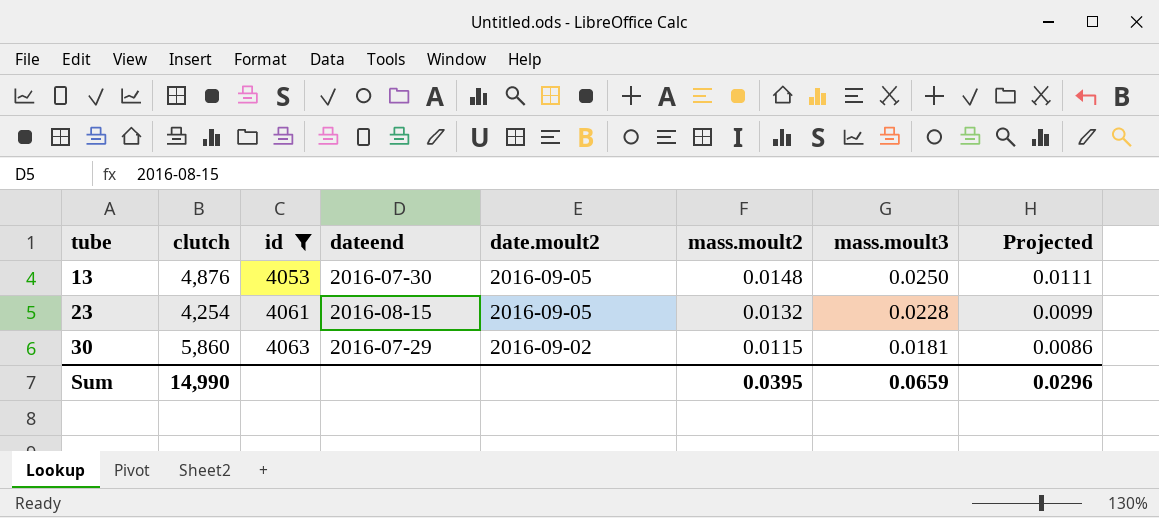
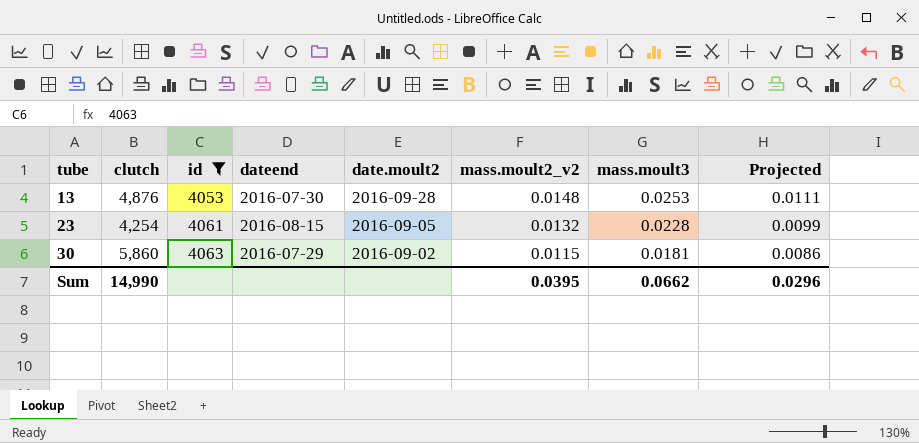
column name: mass.moult2 -> mass.moult2_v2
13 | date.moult2: 2016-09-05 -> 2016-09-28
13 | mass.moult3: 0.0250 -> 0.0253
Sum | mass.moult3: 0.0659 -> 0.0662

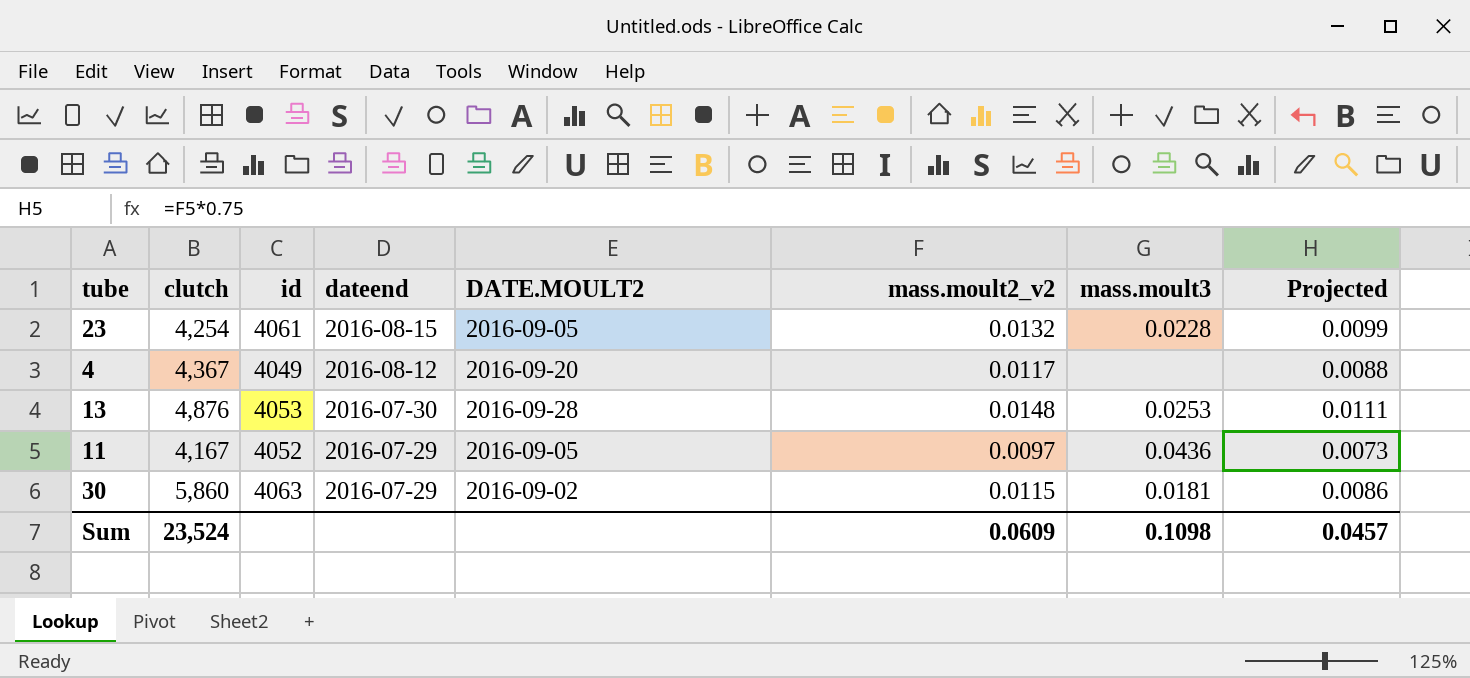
filter: id >= 4053 -> none
row order: tube ascending -> dateend descending
column name: date.moult2 -> DATE.MOULT2
Sum | clutch: 14,990 -> 23,524
Sum | mass.moult2_v2: 0.0395 -> 0.0609
Sum | mass.moult3: 0.0662 -> 0.1098
Sum | Projected: 0.0296 -> 0.0457

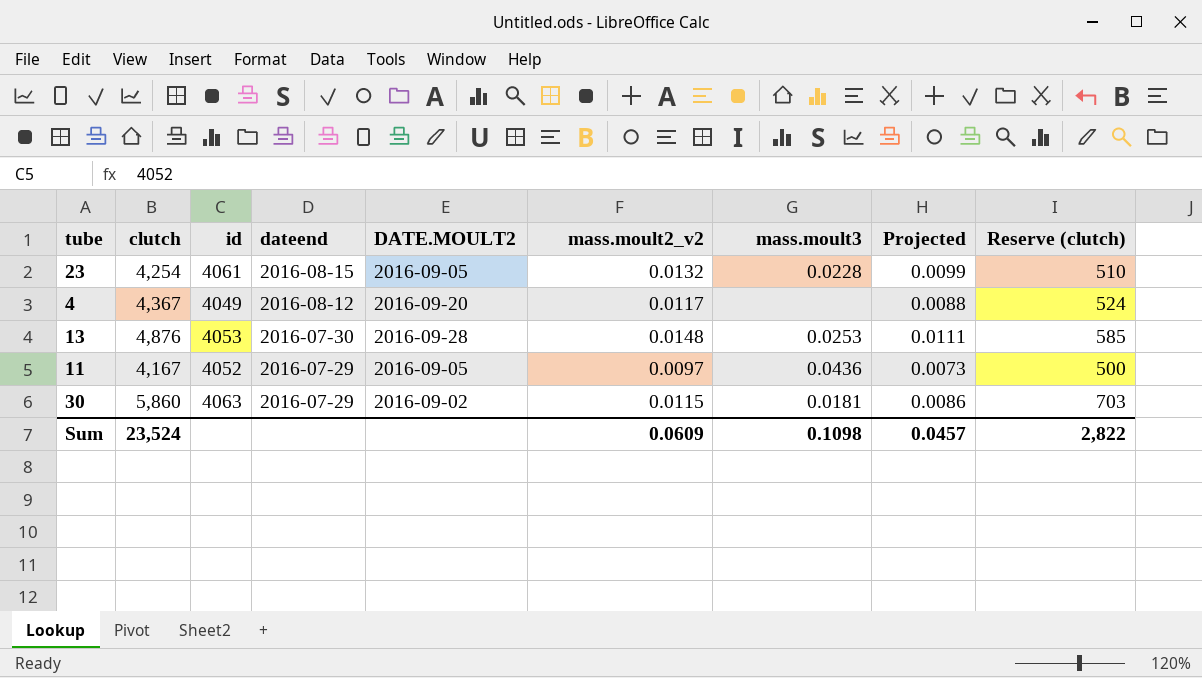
column Reserve (clutch) | formula: none -> [clutch] * 0.12

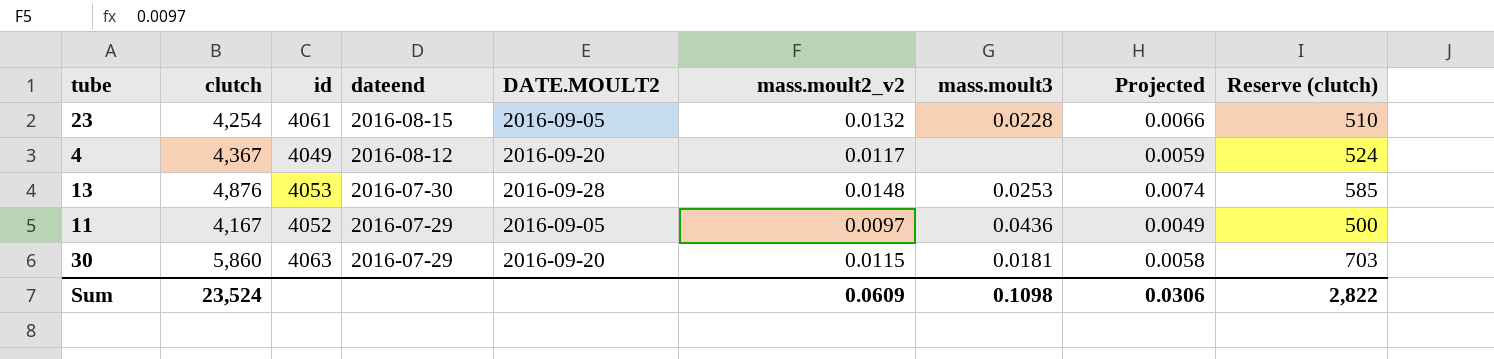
column Projected | formula: [mass.moult2_v2] * 0.75 -> [mass.moult2_v2] * 0.5
30 | DATE.MOULT2: 2016-09-02 -> 2016-09-20
Sum | Projected: 0.0457 -> 0.0306

